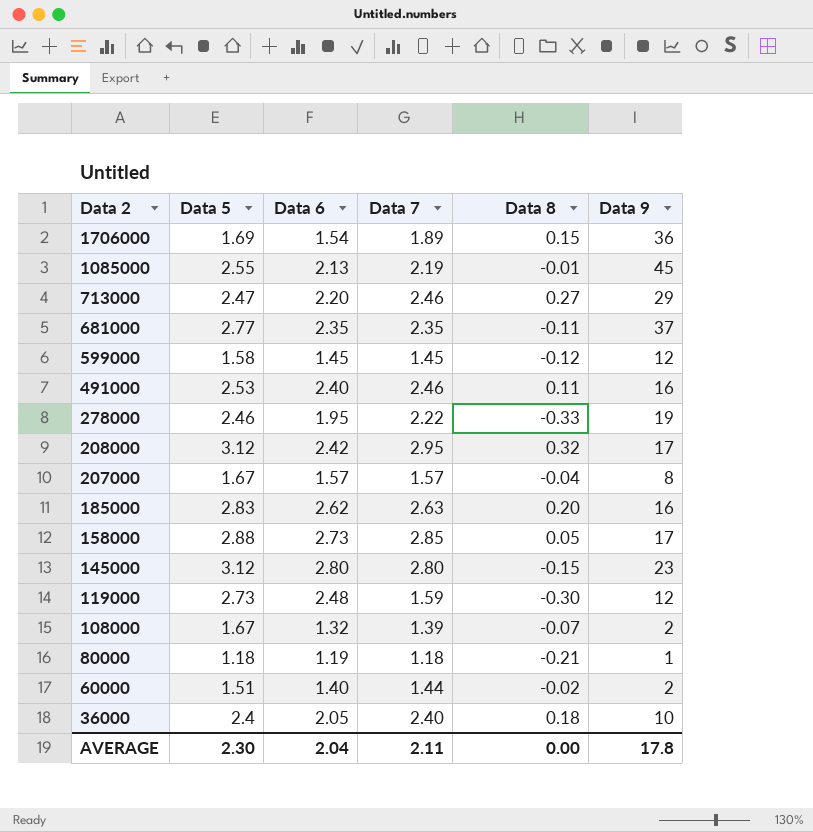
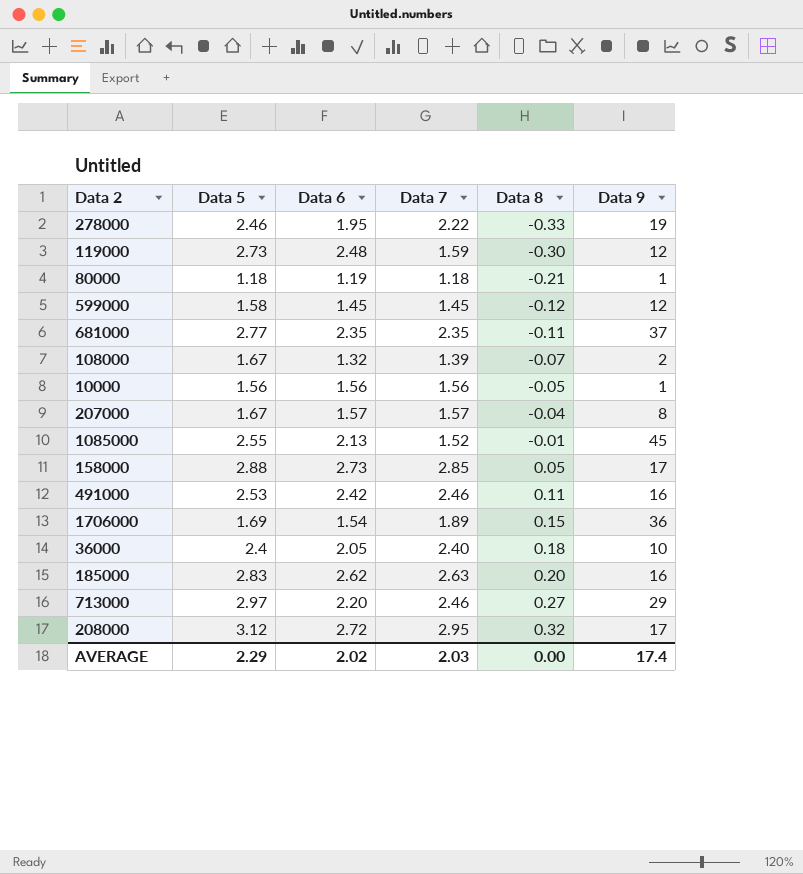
row order: Data 2 descending -> Data 8 ascending
row 145000: 3.12 | 2.80 | 2.80 | -0.15 | 23 -> none
row 60000: 1.51 | 1.40 | 1.44 | -0.02 | 2 -> none
row 10000: none -> 1.56 | 1.56 | 1.56 | -0.05 | 1
1085000 | Data 7: 2.19 -> 1.52
491000 | Data 6: 2.40 -> 2.42
713000 | Data 5: 2.47 -> 2.97
208000 | Data 6: 2.42 -> 2.72
AVERAGE | Data 5: 2.30 -> 2.29
AVERAGE | Data 6: 2.04 -> 2.02
AVERAGE | Data 7: 2.11 -> 2.03
AVERAGE | Data 9: 17.8 -> 17.4

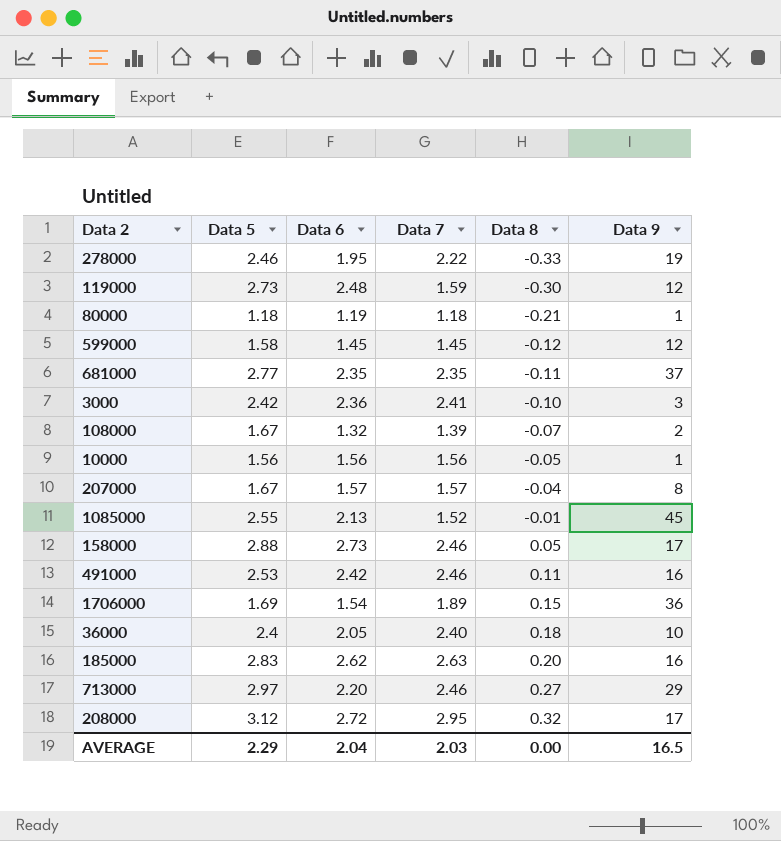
row 3000: none -> 2.42 | 2.36 | 2.41 | -0.10 | 3
158000 | Data 7: 2.85 -> 2.46
AVERAGE | Data 6: 2.02 -> 2.04
AVERAGE | Data 9: 17.4 -> 16.5

